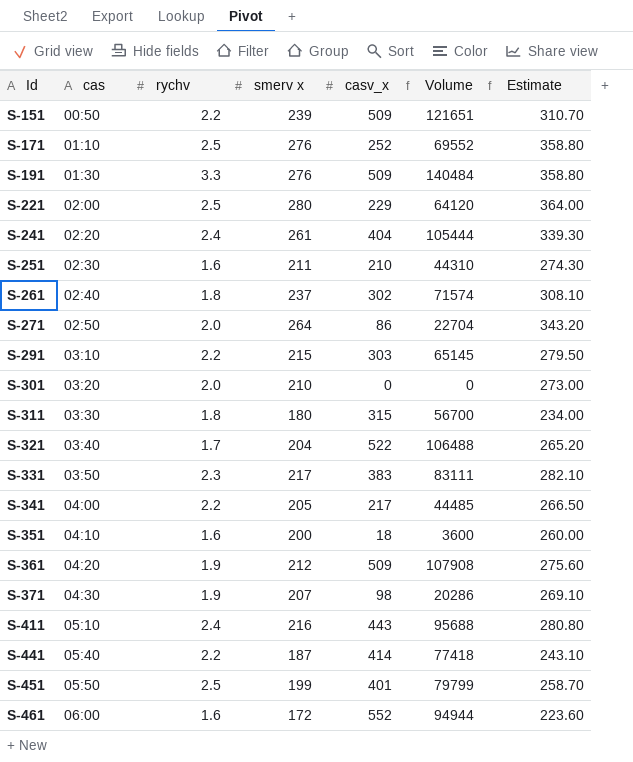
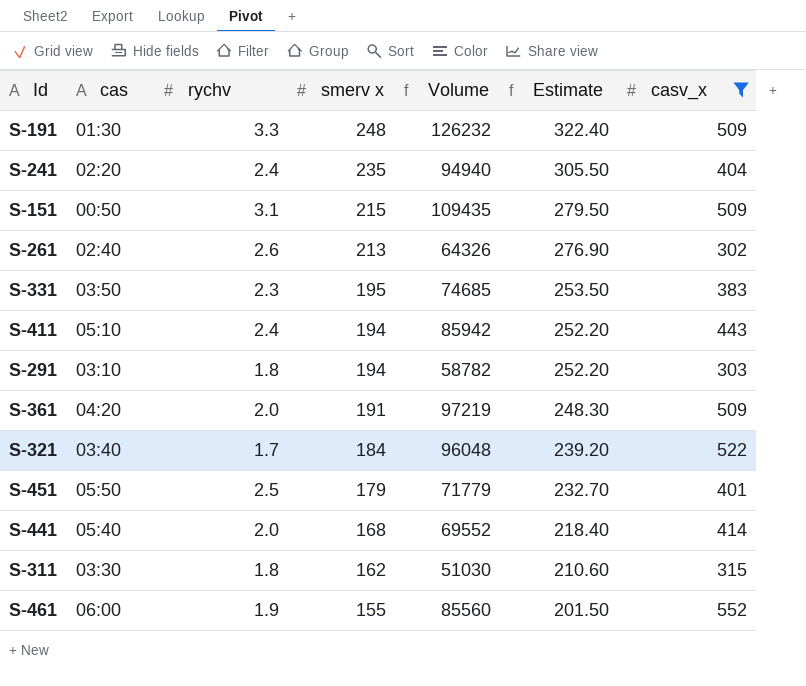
filter: none -> casv_x >= 302
row order: Id ascending -> smerv x descending
column casv_x | position: 5 -> 7
S-191 | smerv x: 276 -> 248
S-191 | Volume: 140484 -> 126232
S-191 | Estimate: 358.80 -> 322.40
S-241 | smerv x: 261 -> 235
S-241 | Volume: 105444 -> 94940
S-241 | Estimate: 339.30 -> 305.50
S-151 | rychv: 2.2 -> 3.1
S-151 | smerv x: 239 -> 215
S-151 | Volume: 121651 -> 109435
S-151 | Estimate: 310.70 -> 279.50
S-261 | rychv: 1.8 -> 2.6
S-261 | smerv x: 237 -> 213
S-261 | Volume: 71574 -> 64326
S-261 | Estimate: 308.10 -> 276.90
S-331 | smerv x: 217 -> 195
S-331 | Volume: 83111 -> 74685
S-331 | Estimate: 282.10 -> 253.50
S-411 | smerv x: 216 -> 194
S-411 | Volume: 95688 -> 85942
S-411 | Estimate: 280.80 -> 252.20
S-291 | rychv: 2.2 -> 1.8
S-291 | smerv x: 215 -> 194
S-291 | Volume: 65145 -> 58782
S-291 | Estimate: 279.50 -> 252.20
S-361 | rychv: 1.9 -> 2.0
S-361 | smerv x: 212 -> 191
S-361 | Volume: 107908 -> 97219
S-361 | Estimate: 275.60 -> 248.30
S-321 | smerv x: 204 -> 184
S-321 | Volume: 106488 -> 96048
S-321 | Estimate: 265.20 -> 239.20
S-451 | smerv x: 199 -> 179
S-451 | Volume: 79799 -> 71779
S-451 | Estimate: 258.70 -> 232.70
S-441 | rychv: 2.2 -> 2.0
S-441 | smerv x: 187 -> 168
S-441 | Volume: 77418 -> 69552
S-441 | Estimate: 243.10 -> 218.40
S-311 | smerv x: 180 -> 162
S-311 | Volume: 56700 -> 51030
S-311 | Estimate: 234.00 -> 210.60
S-461 | rychv: 1.6 -> 1.9
S-461 | smerv x: 172 -> 155
S-461 | Volume: 94944 -> 85560
S-461 | Estimate: 223.60 -> 201.50

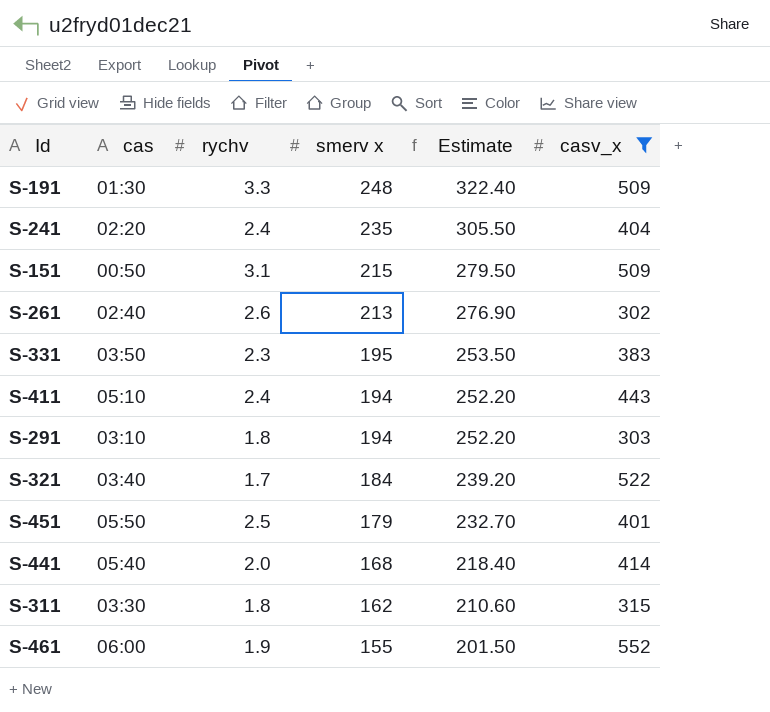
column Volume | formula: [smerv x] * [casv_x] -> none
row S-361: 04:20 | 2.0 | 191 | 97219 | 248.30 | 509 -> none

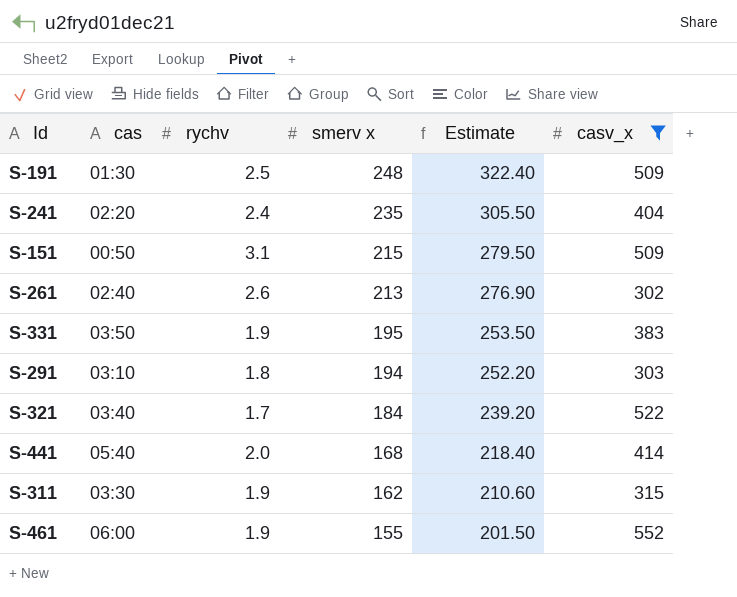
row S-411: 05:10 | 2.4 | 194 | 252.20 | 443 -> none
row S-451: 05:50 | 2.5 | 179 | 232.70 | 401 -> none
S-191 | rychv: 3.3 -> 2.5
S-331 | rychv: 2.3 -> 1.9
S-311 | rychv: 1.8 -> 1.9

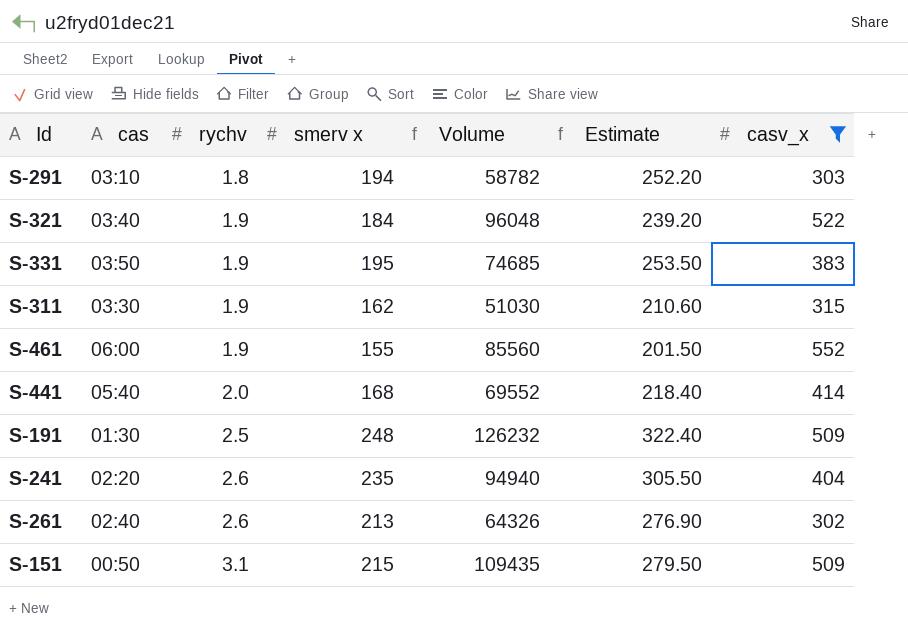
row order: smerv x descending -> rychv ascending
column Volume | formula: none -> [smerv x] * [casv_x]
S-321 | rychv: 1.7 -> 1.9
S-241 | rychv: 2.4 -> 2.6

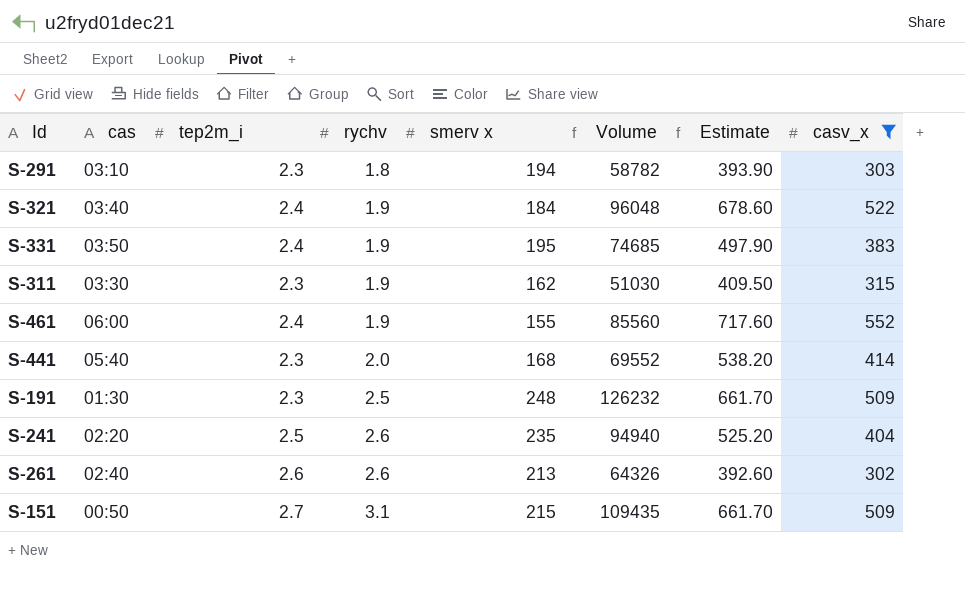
column tep2m_i | position: none -> 3
column Estimate | formula: [smerv x] * 1.3 -> [casv_x] * 1.3

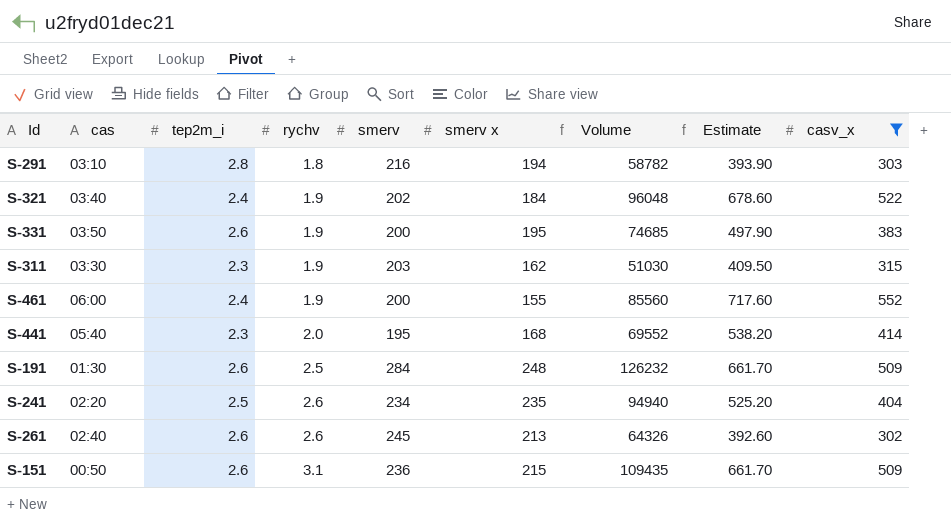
column smerv | position: none -> 5
S-291 | tep2m_i: 2.3 -> 2.8
S-331 | tep2m_i: 2.4 -> 2.6
S-191 | tep2m_i: 2.3 -> 2.6
S-151 | tep2m_i: 2.7 -> 2.6

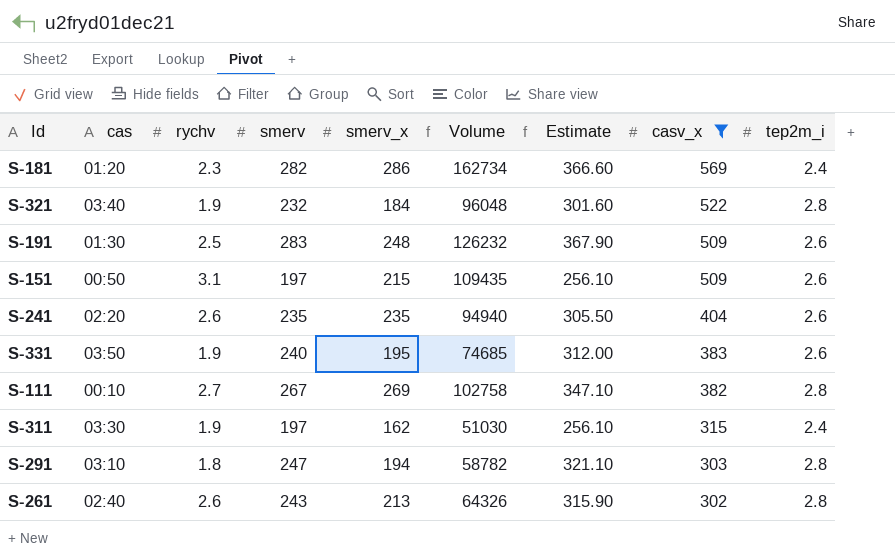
row order: rychv ascending -> casv_x descending
column name: smerv x -> smerv_x
column Estimate | formula: [casv_x] * 1.3 -> [smerv] * 1.3
column tep2m_i | position: 3 -> 9
row S-461: 06:00 | 2.4 | 1.9 | 200 | 155 | 85560 | 717.60 | 552 -> none
row S-441: 05:40 | 2.3 | 2.0 | 195 | 168 | 69552 | 538.20 | 414 -> none
row S-181: none -> 01:20 | 2.3 | 282 | 286 | 162734 | 366.60 | 569 | 2.4
S-321 | smerv: 202 -> 232
S-321 | tep2m_i: 2.4 -> 2.8
S-191 | smerv: 284 -> 283
S-151 | smerv: 236 -> 197
S-241 | smerv: 234 -> 235
S-241 | tep2m_i: 2.5 -> 2.6
S-331 | smerv: 200 -> 240
row S-111: none -> 00:10 | 2.7 | 267 | 269 | 102758 | 347.10 | 382 | 2.8
S-311 | smerv: 203 -> 197
S-311 | tep2m_i: 2.3 -> 2.4
S-291 | smerv: 216 -> 247
S-261 | smerv: 245 -> 243
S-261 | tep2m_i: 2.6 -> 2.8

